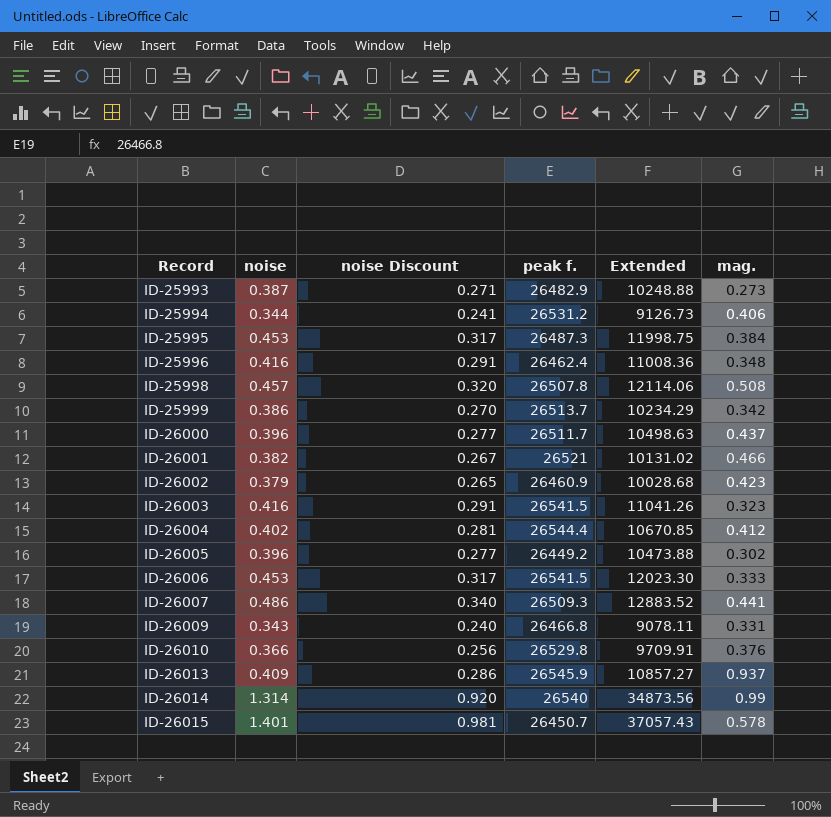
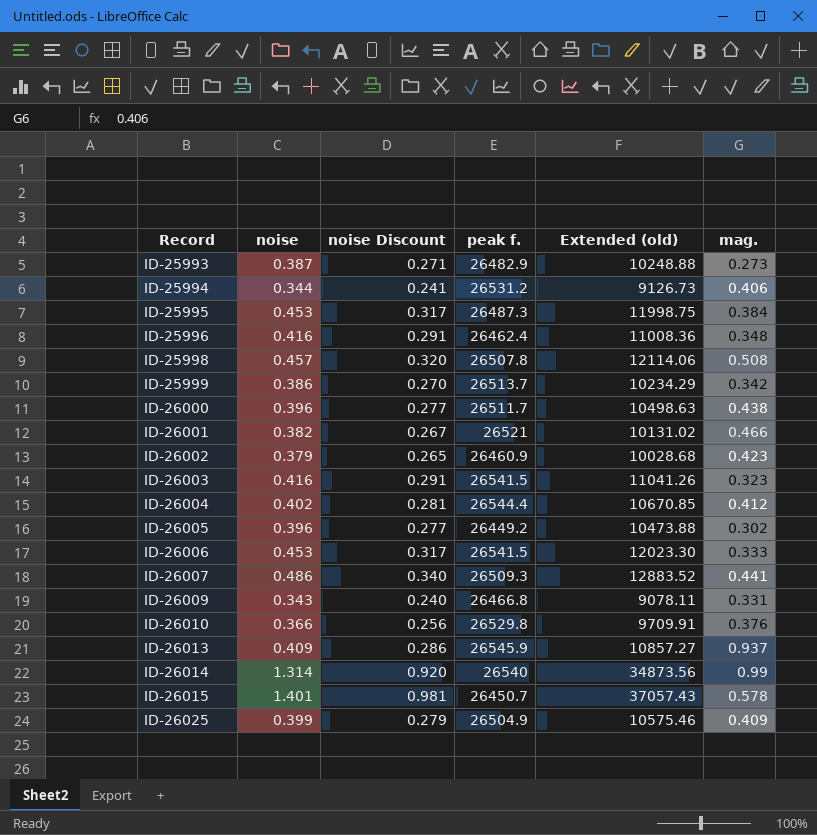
column name: Extended -> Extended (old)
ID-26000 | mag.: 0.437 -> 0.438
row ID-26025: none -> 0.399 | 0.279 | 26504.9 | 10575.46 | 0.409

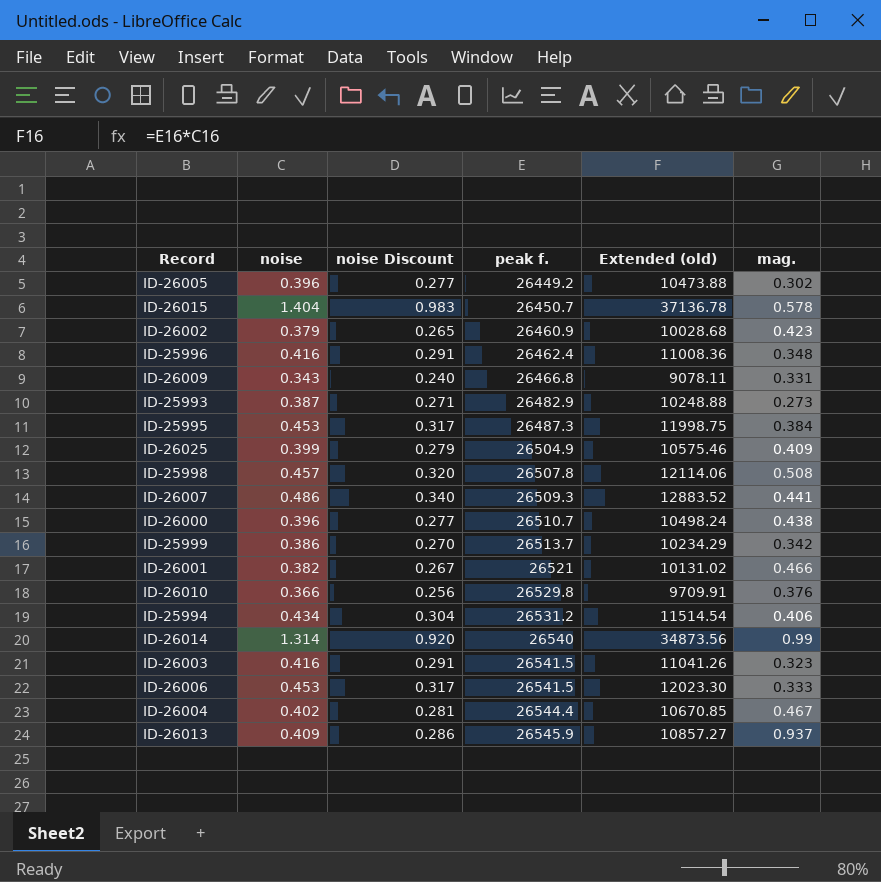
row order: Record ascending -> peak f. ascending
ID-26015 | noise: 1.401 -> 1.404
ID-26015 | noise Discount: 0.981 -> 0.983
ID-26015 | Extended (old): 37057.43 -> 37136.78
ID-26000 | peak f.: 26511.7 -> 26510.7
ID-26000 | Extended (old): 10498.63 -> 10498.24
ID-25994 | noise: 0.344 -> 0.434
ID-25994 | noise Discount: 0.241 -> 0.304
ID-25994 | Extended (old): 9126.73 -> 11514.54
ID-26004 | mag.: 0.412 -> 0.467

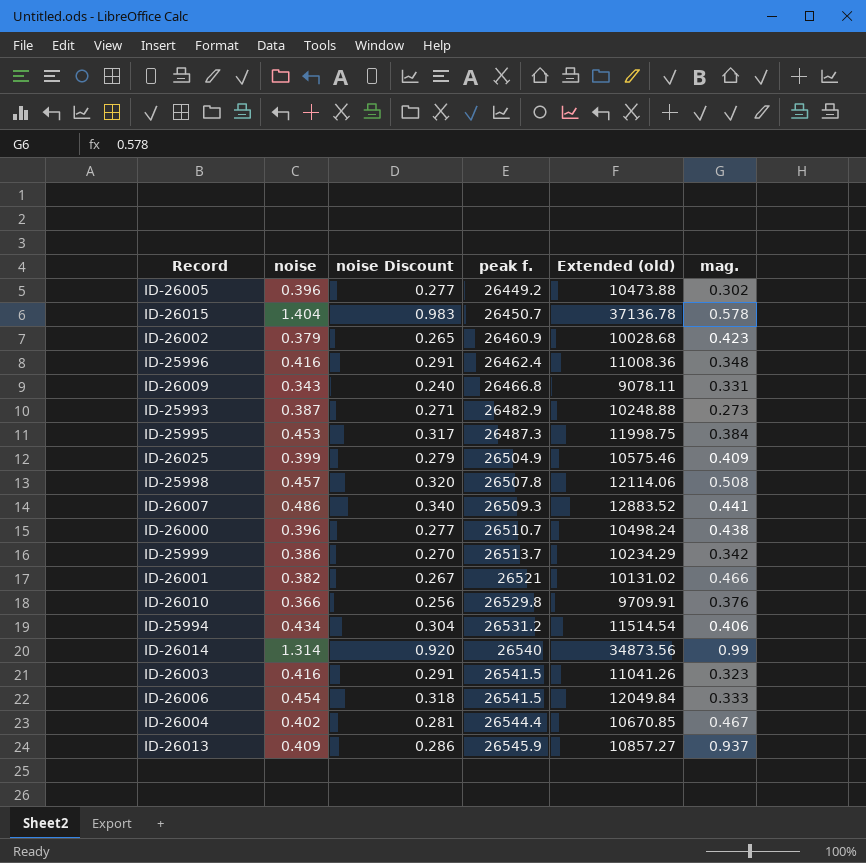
ID-26006 | noise: 0.453 -> 0.454
ID-26006 | noise Discount: 0.317 -> 0.318
ID-26006 | Extended (old): 12023.30 -> 12049.84

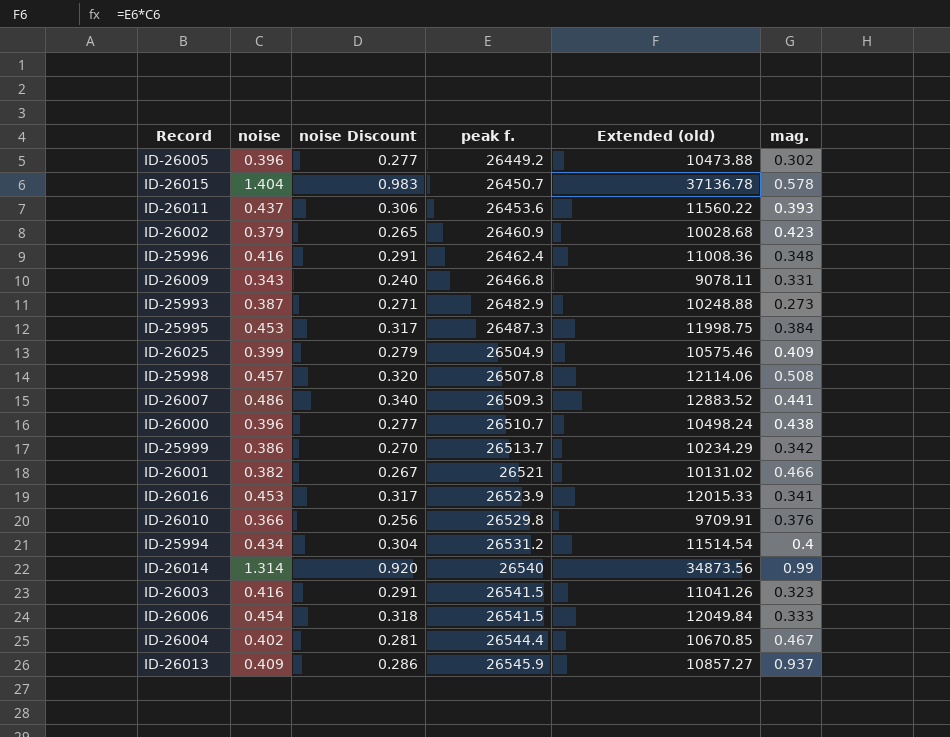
row ID-26011: none -> 0.437 | 0.306 | 26453.6 | 11560.22 | 0.393
row ID-26016: none -> 0.453 | 0.317 | 26523.9 | 12015.33 | 0.341
ID-25994 | mag.: 0.406 -> 0.4

